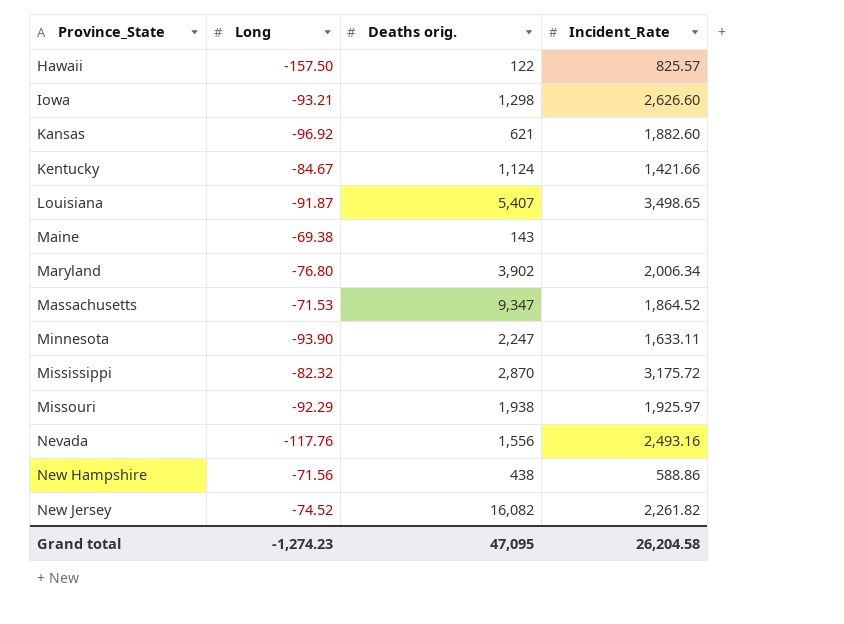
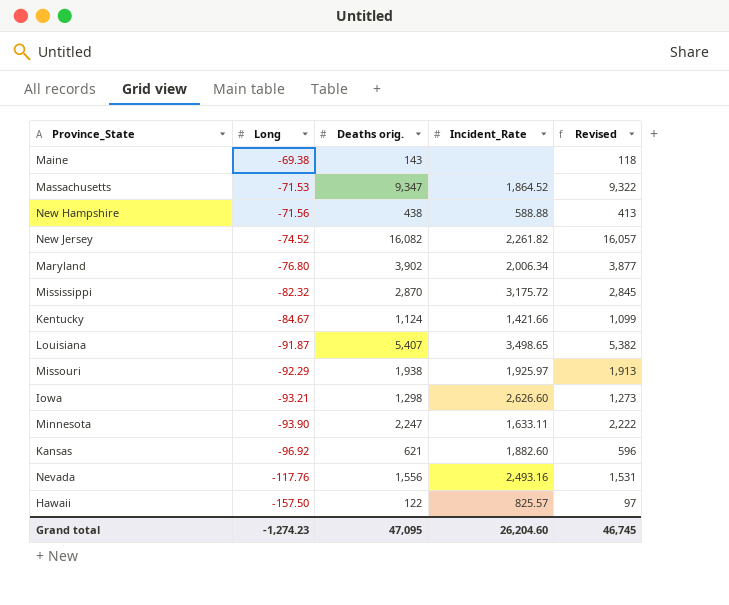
row order: Province_State ascending -> Long descending
column Revised | formula: none -> [Deaths orig.] - 25
New Hampshire | Incident_Rate: 588.86 -> 588.88
Grand total | Incident_Rate: 26,204.58 -> 26,204.60

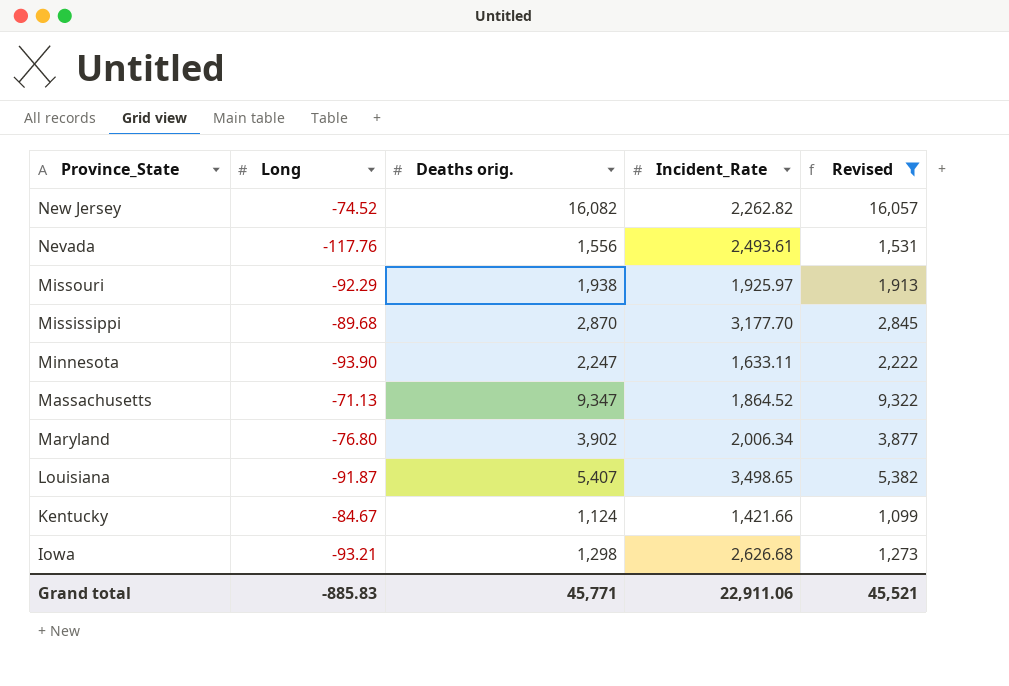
filter: none -> Revised >= 1,099
row order: Long descending -> Province_State descending
New Jersey | Incident_Rate: 2,261.82 -> 2,262.82
Nevada | Incident_Rate: 2,493.16 -> 2,493.61
Mississippi | Long: -82.32 -> -89.68
Mississippi | Incident_Rate: 3,175.72 -> 3,177.70
Massachusetts | Long: -71.53 -> -71.13
Iowa | Incident_Rate: 2,626.60 -> 2,626.68
Grand total | Long: -1,274.23 -> -885.83
Grand total | Deaths orig.: 47,095 -> 45,771
Grand total | Incident_Rate: 26,204.60 -> 22,911.06
Grand total | Revised: 46,745 -> 45,521

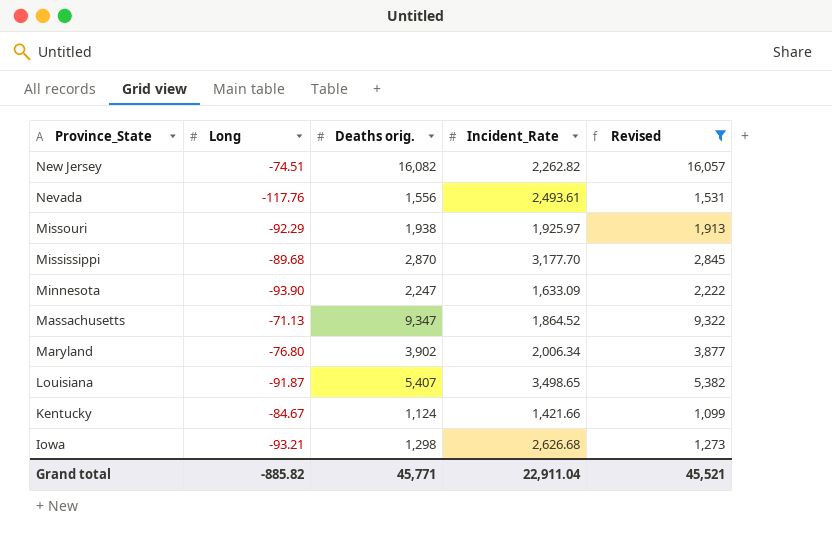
New Jersey | Long: -74.52 -> -74.51
Minnesota | Incident_Rate: 1,633.11 -> 1,633.09
Grand total | Long: -885.83 -> -885.82
Grand total | Incident_Rate: 22,911.06 -> 22,911.04

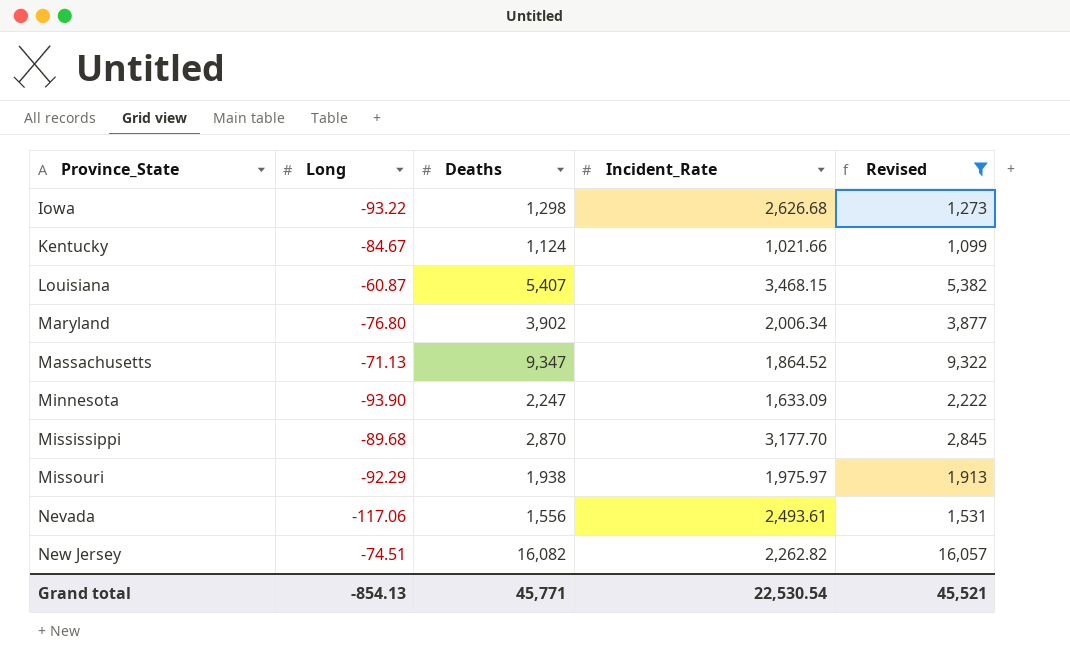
row order: Province_State descending -> Province_State ascending
column name: Deaths orig. -> Deaths
Iowa | Long: -93.21 -> -93.22
Kentucky | Incident_Rate: 1,421.66 -> 1,021.66
Louisiana | Long: -91.87 -> -60.87
Louisiana | Incident_Rate: 3,498.65 -> 3,468.15
Missouri | Incident_Rate: 1,925.97 -> 1,975.97
Nevada | Long: -117.76 -> -117.06
Grand total | Long: -885.82 -> -854.13
Grand total | Incident_Rate: 22,911.04 -> 22,530.54

